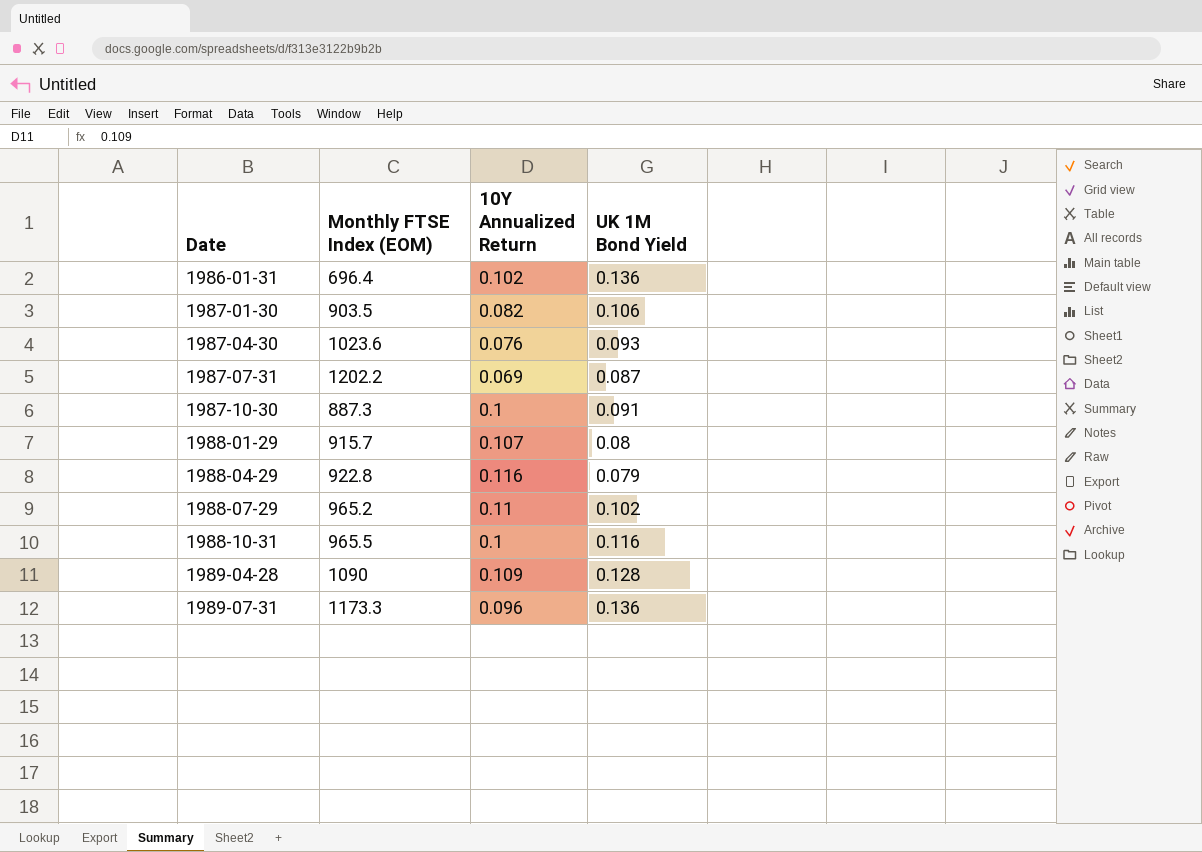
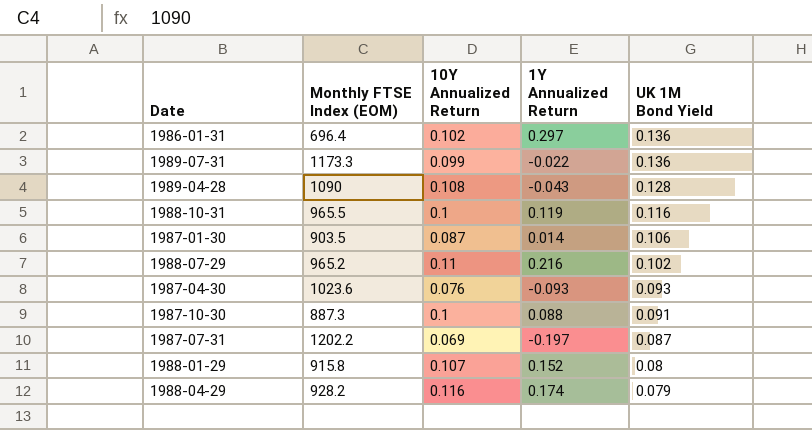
row order: Date ascending -> UK 1M Bond Yield descending
column 1Y Annualized Return | position: none -> 4
1989-07-31 | 10Y Annualized Return: 0.096 -> 0.099
1989-04-28 | 10Y Annualized Return: 0.109 -> 0.108
1987-01-30 | 10Y Annualized Return: 0.082 -> 0.087
1988-01-29 | Monthly FTSE Index (EOM): 915.7 -> 915.8
1988-04-29 | Monthly FTSE Index (EOM): 922.8 -> 928.2

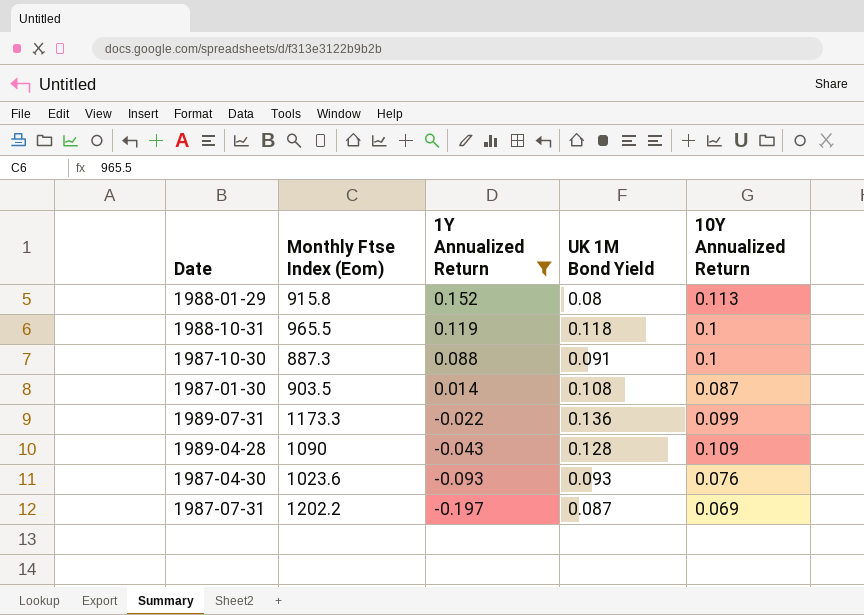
filter: none -> 1Y Annualized Return <= 0.152
row order: UK 1M Bond Yield descending -> 1Y Annualized Return descending
column name: Monthly FTSE Index (EOM) -> Monthly Ftse Index (Eom)
column 10Y Annualized Return | position: 3 -> 5
1988-01-29 | 10Y Annualized Return: 0.107 -> 0.113
1988-10-31 | UK 1M Bond Yield: 0.116 -> 0.118
1987-01-30 | UK 1M Bond Yield: 0.106 -> 0.108
1989-04-28 | 10Y Annualized Return: 0.108 -> 0.109

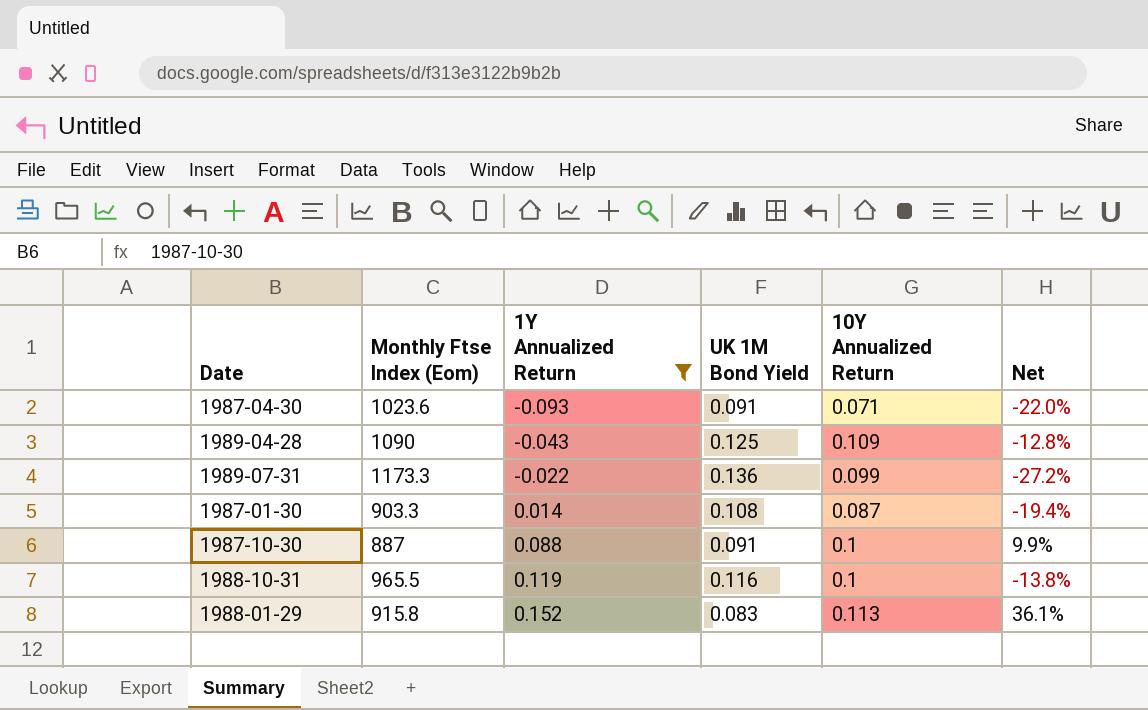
row order: 1Y Annualized Return descending -> 1Y Annualized Return ascending
column Net | formula: none -> ([10Y Annualized Return] - [UK 1M Bond Yield]) / [UK 1M Bond Yield]
row 1987-07-31: 1202.2 | -0.197 | 0.087 | 0.069 -> none
1987-04-30 | UK 1M Bond Yield: 0.093 -> 0.091
1987-04-30 | 10Y Annualized Return: 0.076 -> 0.071
1989-04-28 | UK 1M Bond Yield: 0.128 -> 0.125
1987-01-30 | Monthly Ftse Index (Eom): 903.5 -> 903.3
1987-10-30 | Monthly Ftse Index (Eom): 887.3 -> 887
1988-10-31 | UK 1M Bond Yield: 0.118 -> 0.116
1988-01-29 | UK 1M Bond Yield: 0.08 -> 0.083

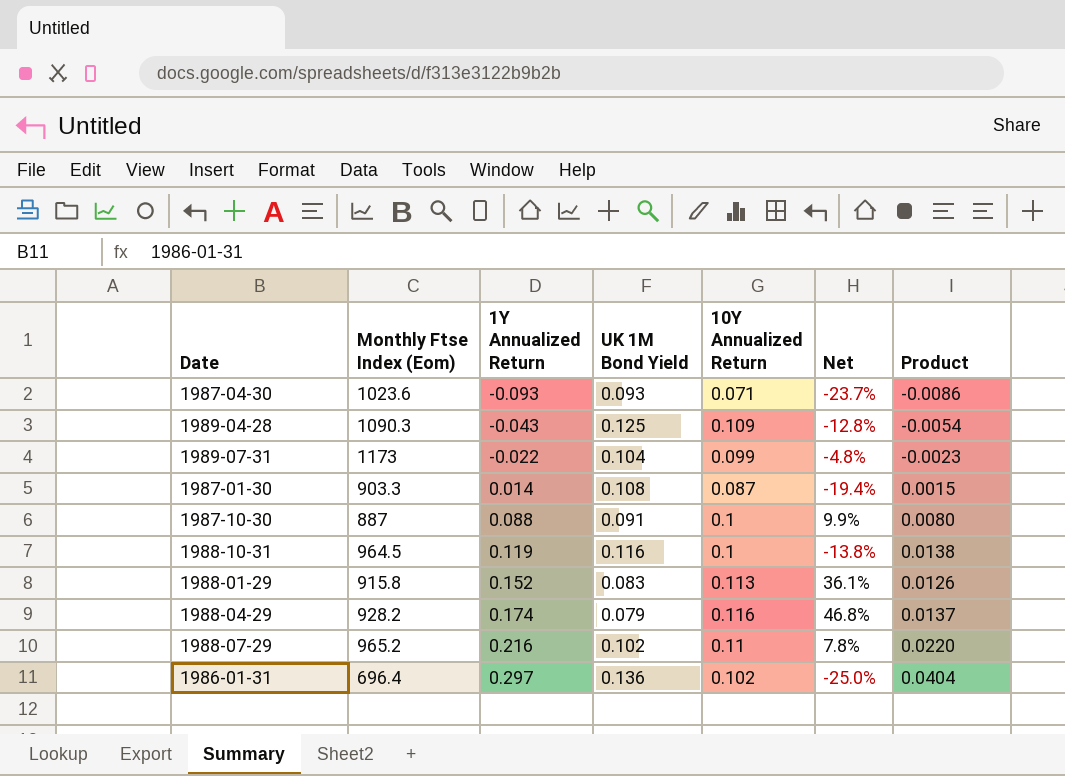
filter: 1Y Annualized Return <= 0.152 -> none
column Product | formula: none -> [1Y Annualized Return] * [UK 1M Bond Yield]
1987-04-30 | UK 1M Bond Yield: 0.091 -> 0.093
1987-04-30 | Net: -22.0% -> -23.7%
1989-04-28 | Monthly Ftse Index (Eom): 1090 -> 1090.3
1989-07-31 | Monthly Ftse Index (Eom): 1173.3 -> 1173
1989-07-31 | UK 1M Bond Yield: 0.136 -> 0.104
1989-07-31 | Net: -27.2% -> -4.8%
1988-10-31 | Monthly Ftse Index (Eom): 965.5 -> 964.5

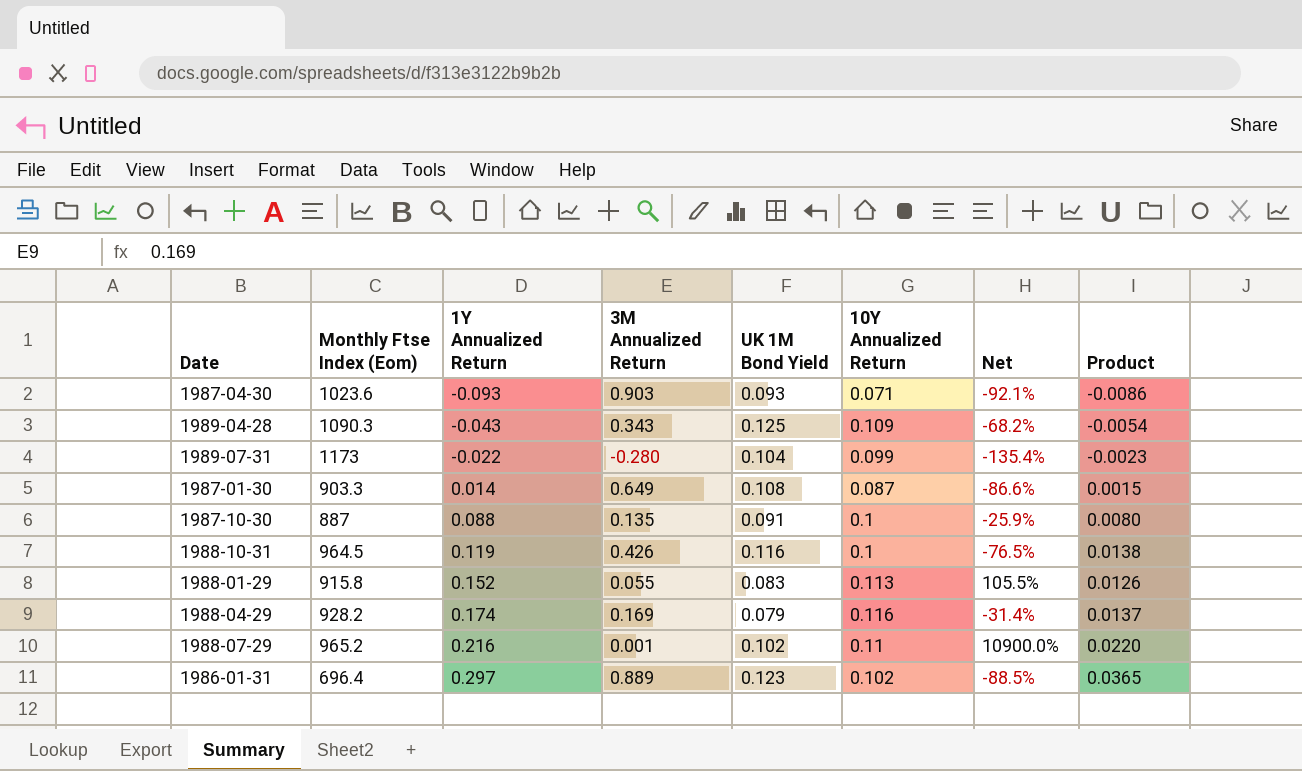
column 3M Annualized Return | position: none -> 4
column Net | formula: ([10Y Annualized Return] - [UK 1M Bond Yield]) / [UK 1M Bond Yield] -> ([10Y Annualized Return] - [3M Annualized Return]) / [3M Annualized Return]
1986-01-31 | UK 1M Bond Yield: 0.136 -> 0.123
1986-01-31 | Product: 0.0404 -> 0.0365

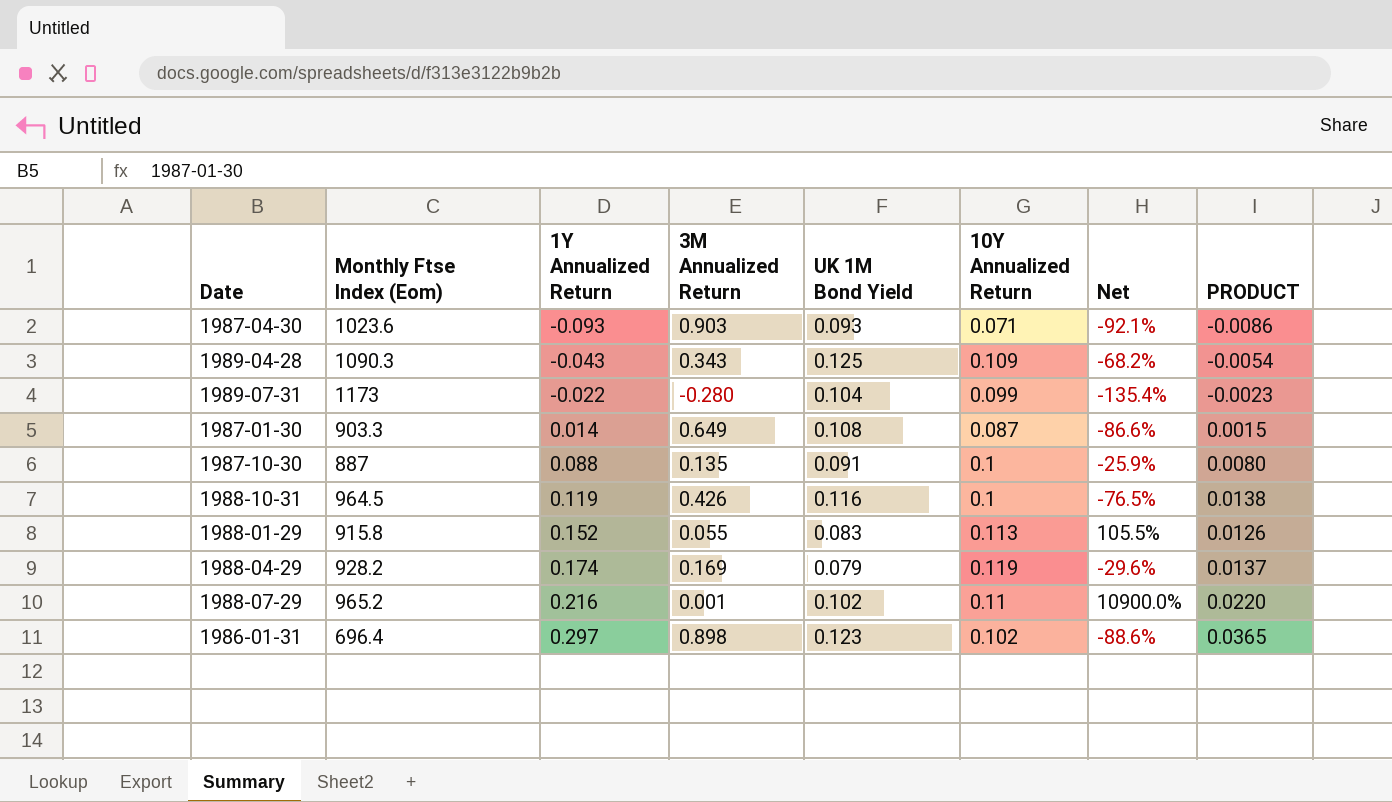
column name: Product -> PRODUCT
1988-04-29 | 10Y Annualized Return: 0.116 -> 0.119
1988-04-29 | Net: -31.4% -> -29.6%
1986-01-31 | 3M Annualized Return: 0.889 -> 0.898
1986-01-31 | Net: -88.5% -> -88.6%

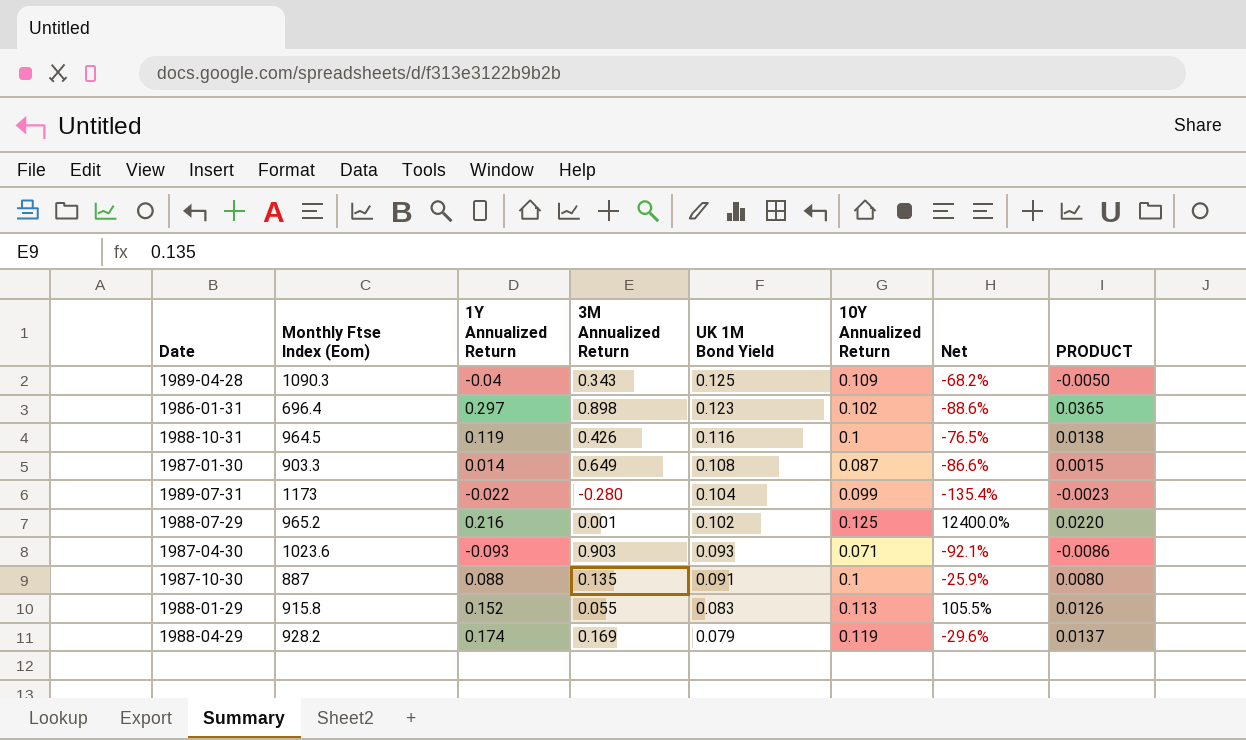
row order: 1Y Annualized Return ascending -> UK 1M Bond Yield descending
1989-04-28 | 1Y Annualized Return: -0.043 -> -0.04
1989-04-28 | PRODUCT: -0.0054 -> -0.0050
1988-07-29 | 10Y Annualized Return: 0.11 -> 0.125
1988-07-29 | Net: 10900.0% -> 12400.0%

